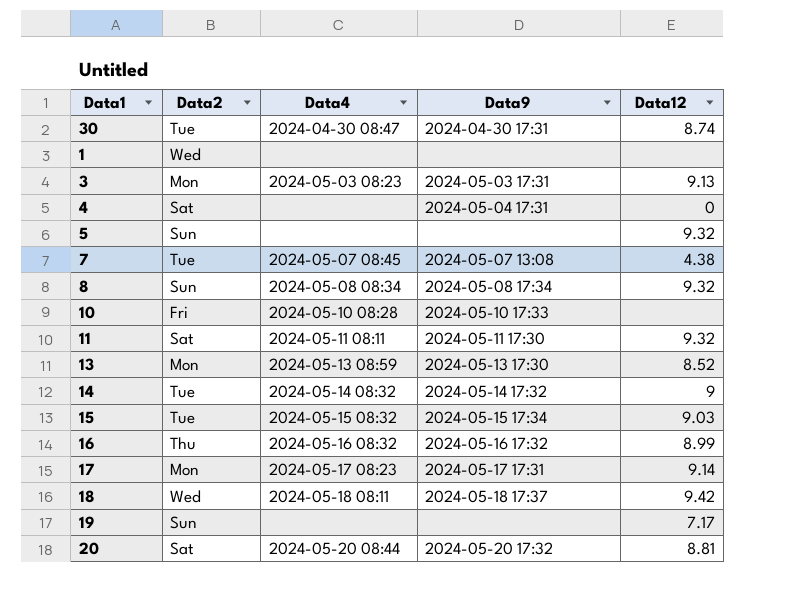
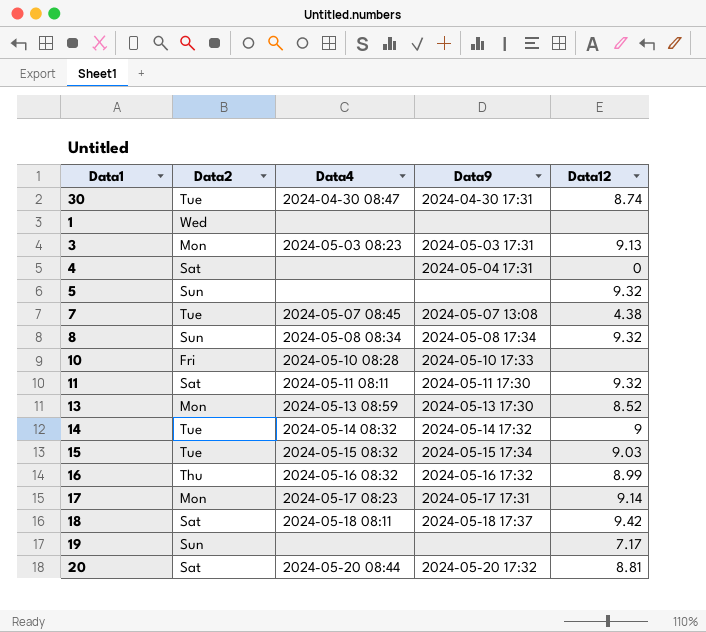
18 | Data2: Wed -> Sat

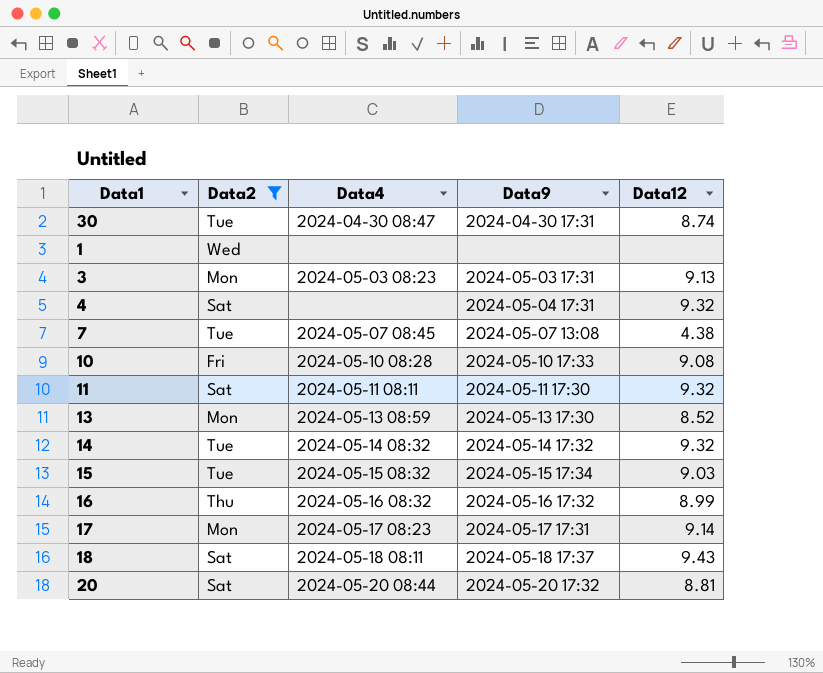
filter: none -> Data2 != Sun
4 | Data12: 0 -> 9.32
10 | Data12: none -> 9.08
14 | Data12: 9 -> 9.32
18 | Data12: 9.42 -> 9.43

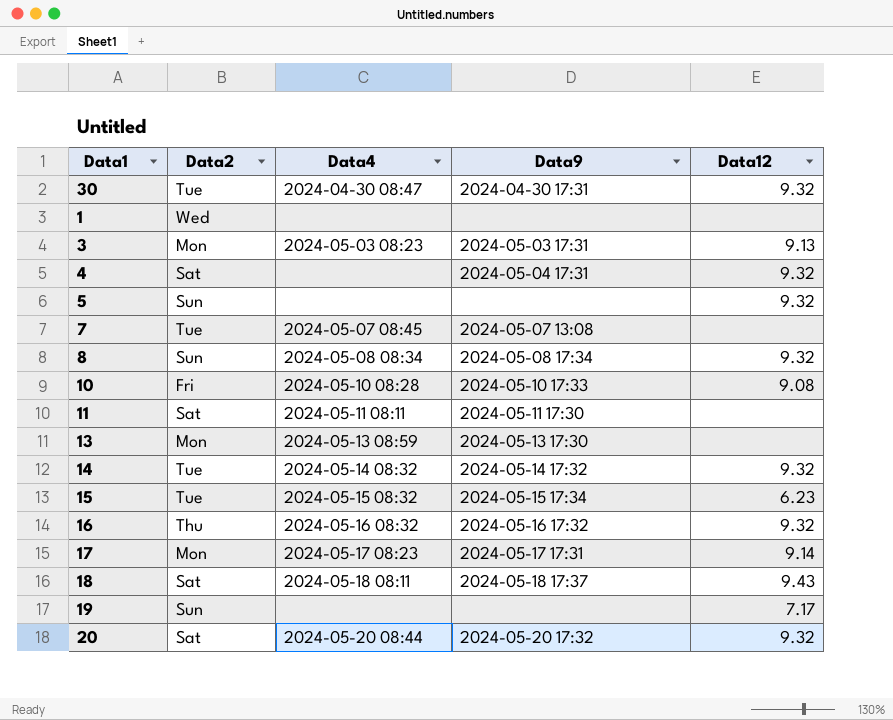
filter: Data2 != Sun -> none
30 | Data12: 8.74 -> 9.32
7 | Data12: 4.38 -> none
11 | Data12: 9.32 -> none
13 | Data12: 8.52 -> none
15 | Data12: 9.03 -> 6.23
16 | Data12: 8.99 -> 9.32
20 | Data12: 8.81 -> 9.32

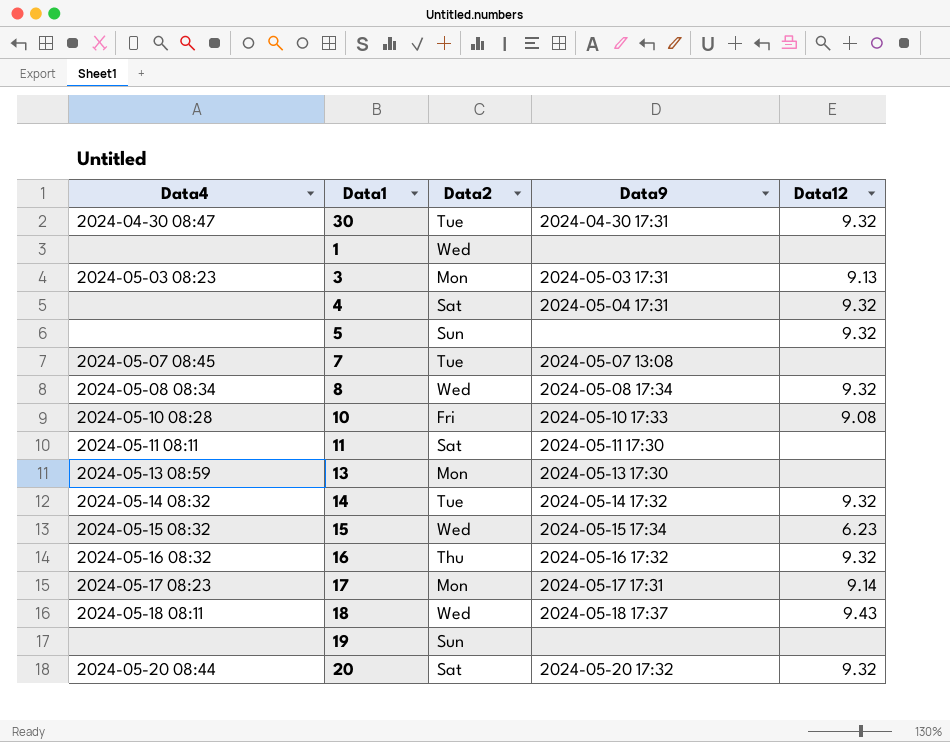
column Data4 | position: 3 -> 1
8 | Data2: Sun -> Wed
15 | Data2: Tue -> Wed
18 | Data2: Sat -> Wed
19 | Data12: 7.17 -> none

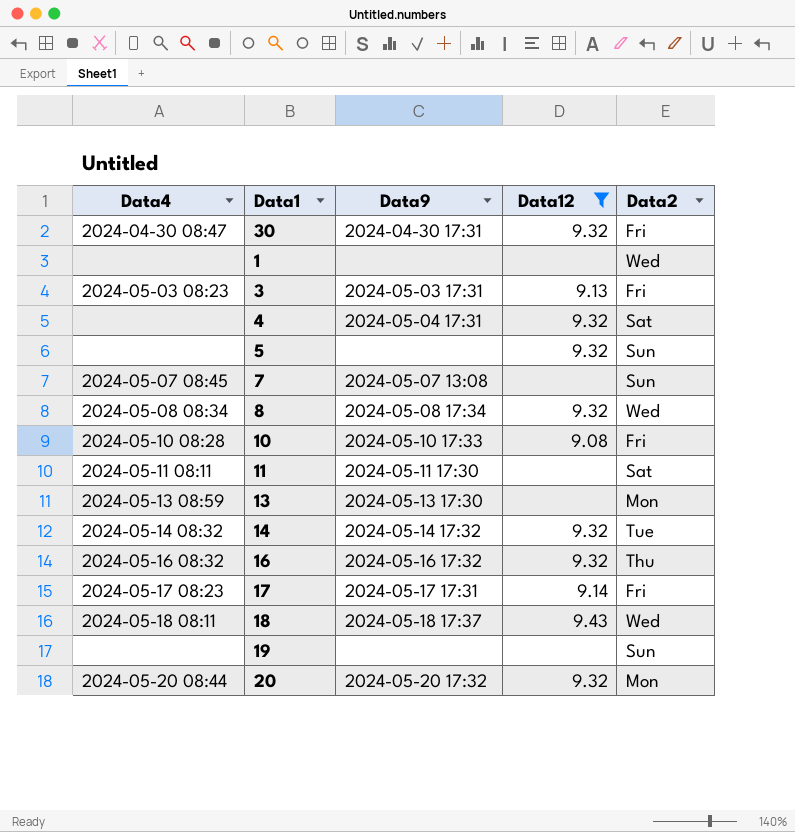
filter: none -> Data12 != 6.23
column Data2 | position: 3 -> 5
30 | Data2: Tue -> Fri
3 | Data2: Mon -> Fri
7 | Data2: Tue -> Sun
17 | Data2: Mon -> Fri
20 | Data2: Sat -> Mon

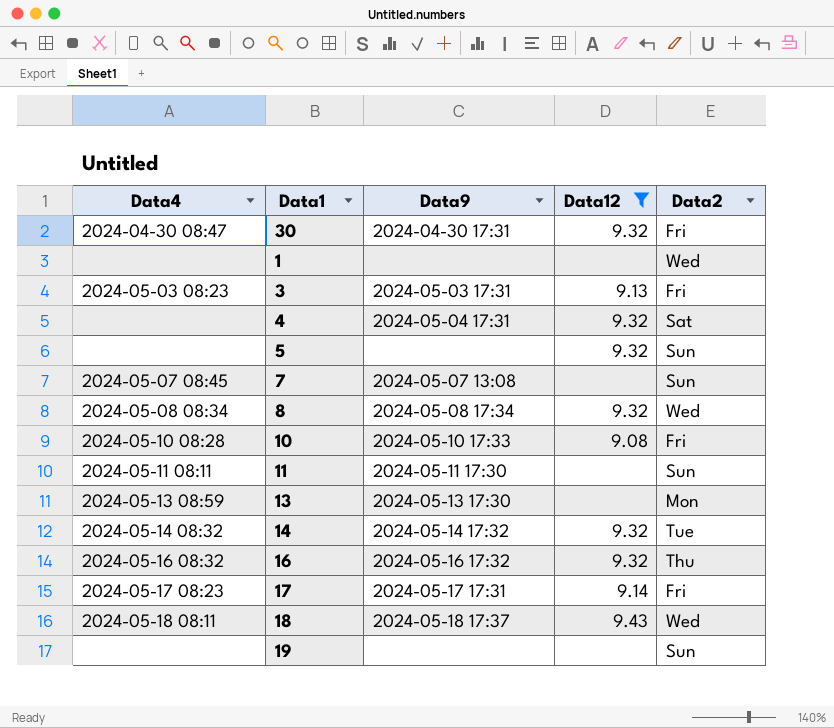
row 20: 2024-05-20 08:44 | 2024-05-20 17:32 | 9.32 | Mon -> none
11 | Data2: Sat -> Sun

